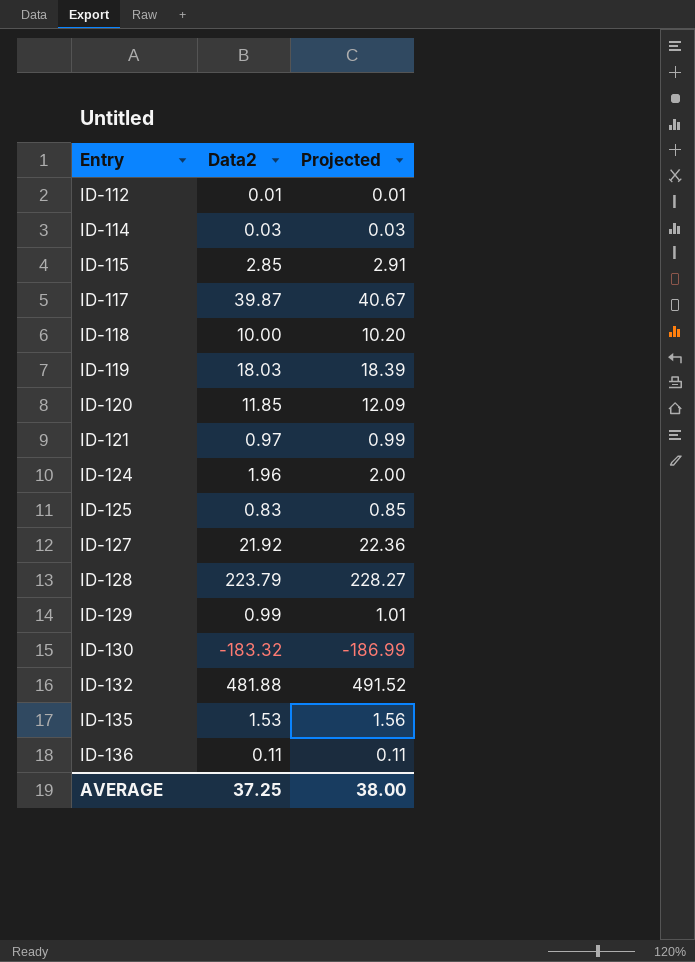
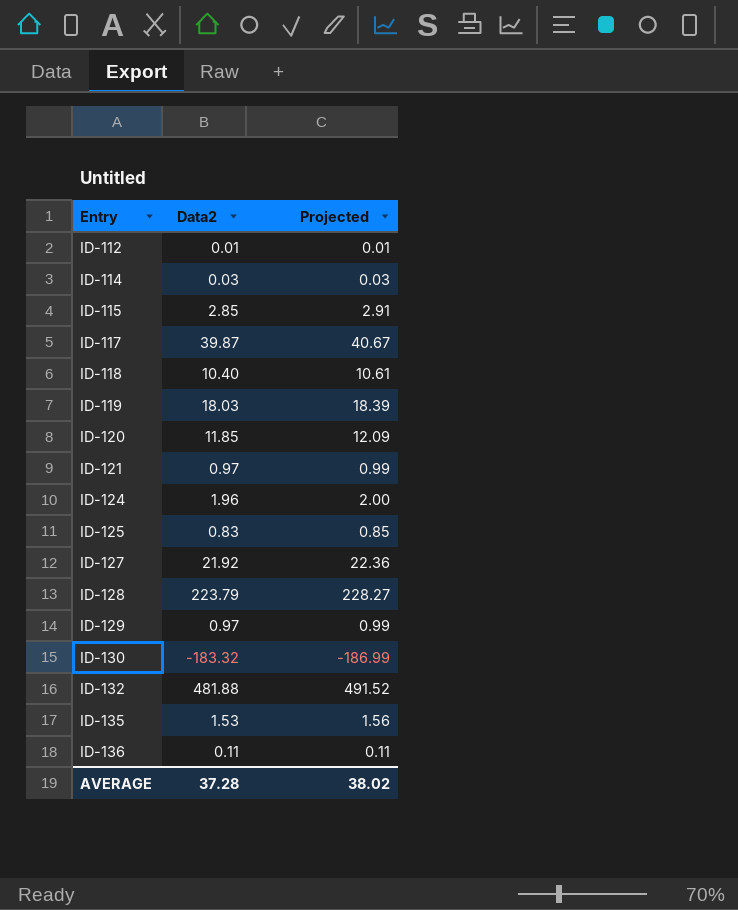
ID-118 | Data2: 10.00 -> 10.40
ID-118 | Projected: 10.20 -> 10.61
ID-129 | Data2: 0.99 -> 0.97
ID-129 | Projected: 1.01 -> 0.99
AVERAGE | Data2: 37.25 -> 37.28
AVERAGE | Projected: 38.00 -> 38.02

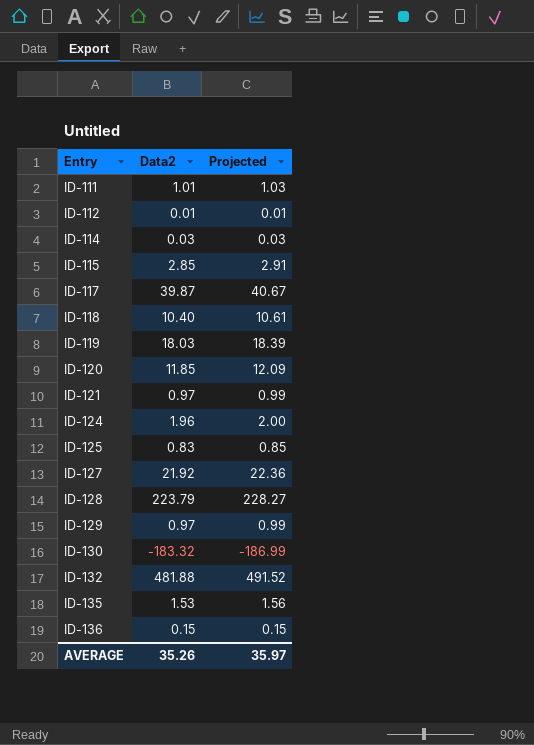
row ID-111: none -> 1.01 | 1.03
ID-136 | Data2: 0.11 -> 0.15
ID-136 | Projected: 0.11 -> 0.15
AVERAGE | Data2: 37.28 -> 35.26
AVERAGE | Projected: 38.02 -> 35.97

